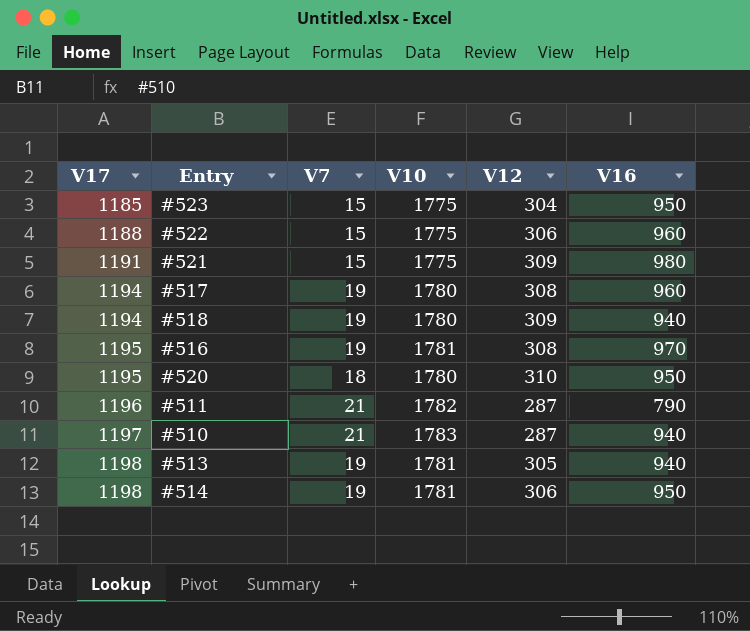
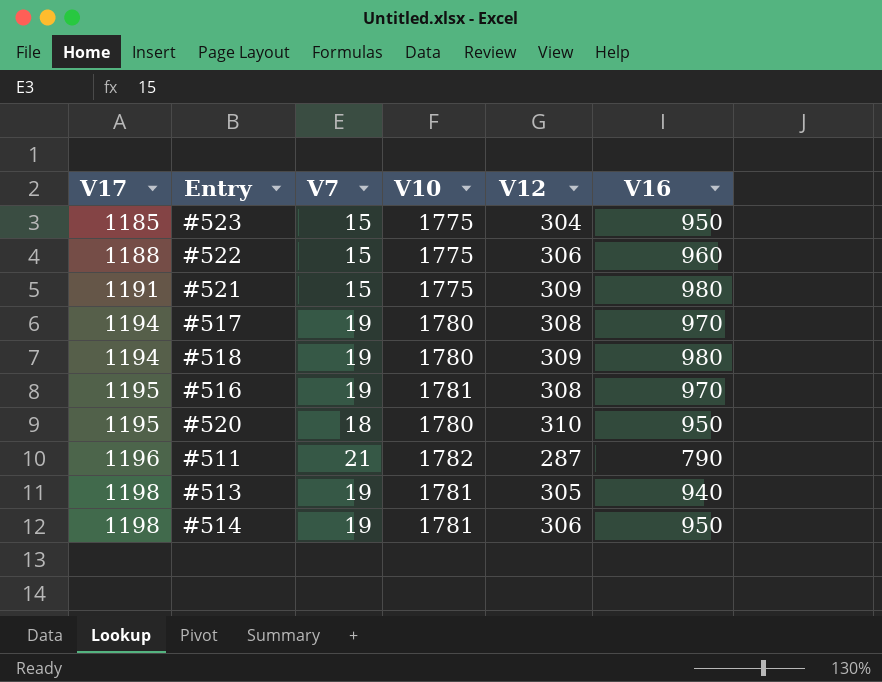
row #510: 1197 | 21 | 1783 | 287 | 940 -> none
#517 | V16: 960 -> 970
#518 | V16: 940 -> 980

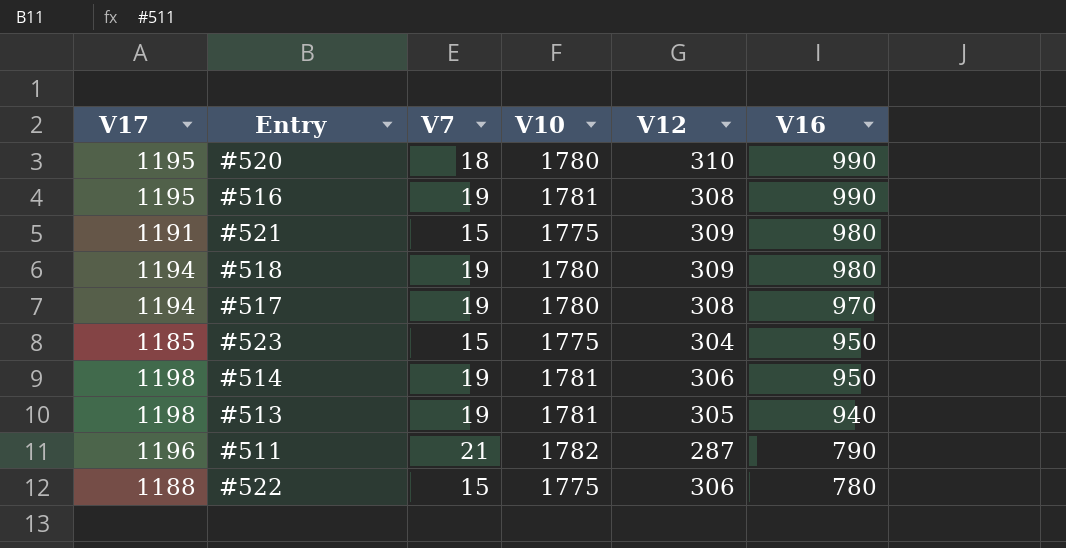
row order: V17 ascending -> V16 descending
#520 | V16: 950 -> 990
#516 | V16: 970 -> 990
#522 | V16: 960 -> 780

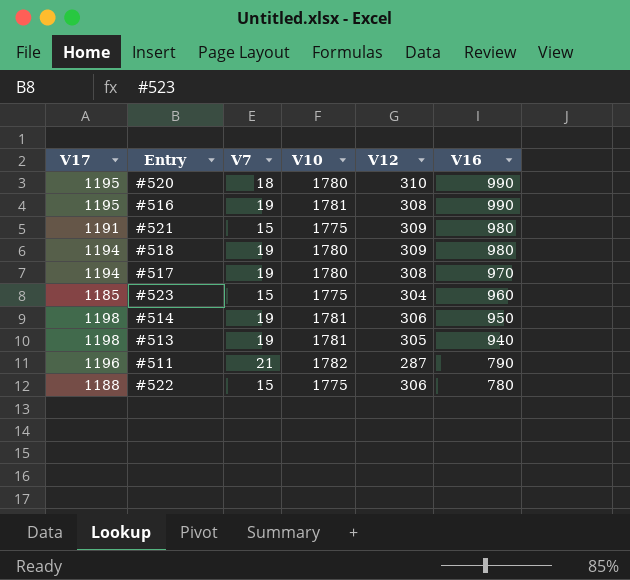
#523 | V16: 950 -> 960

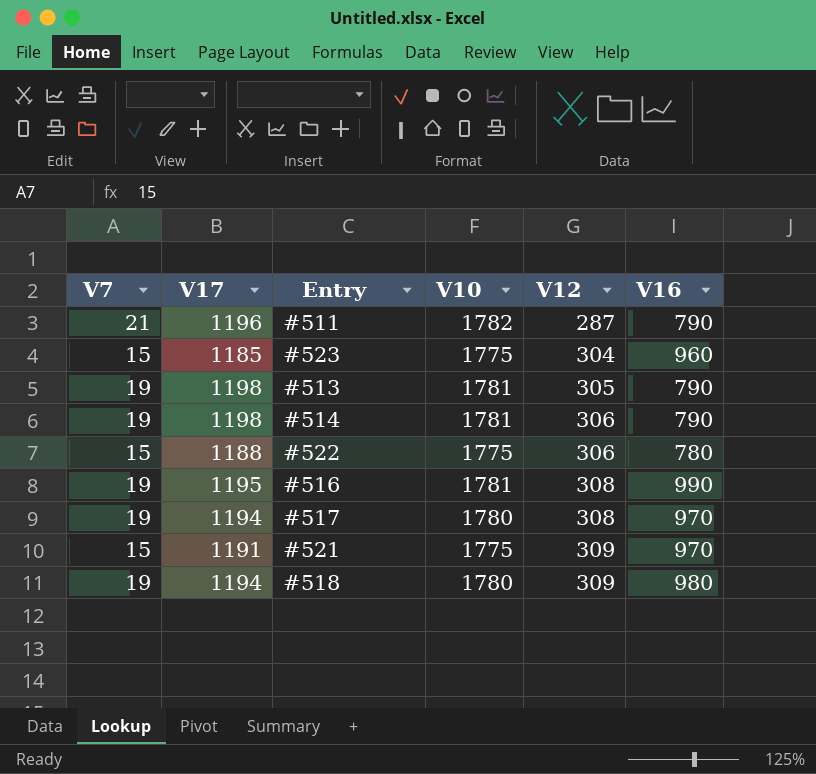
row order: V16 descending -> V12 ascending
column V7 | position: 3 -> 1
row #520: 1195 | 18 | 1780 | 310 | 990 -> none
#513 | V16: 940 -> 790
#514 | V16: 950 -> 790
#521 | V16: 980 -> 970

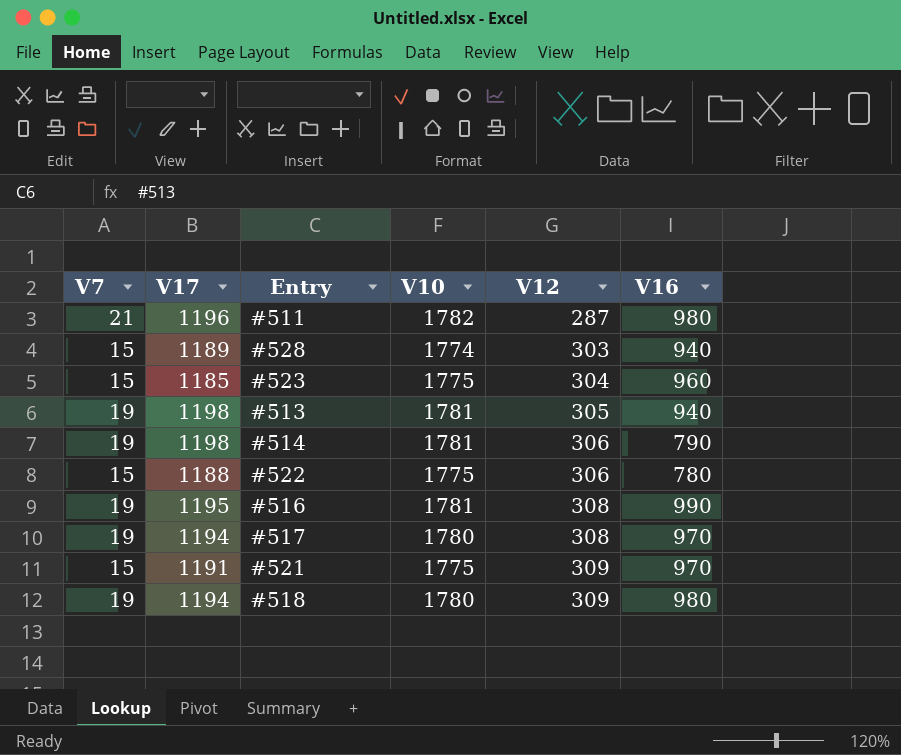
#511 | V16: 790 -> 980
row #528: none -> 15 | 1189 | 1774 | 303 | 940
#513 | V16: 790 -> 940

